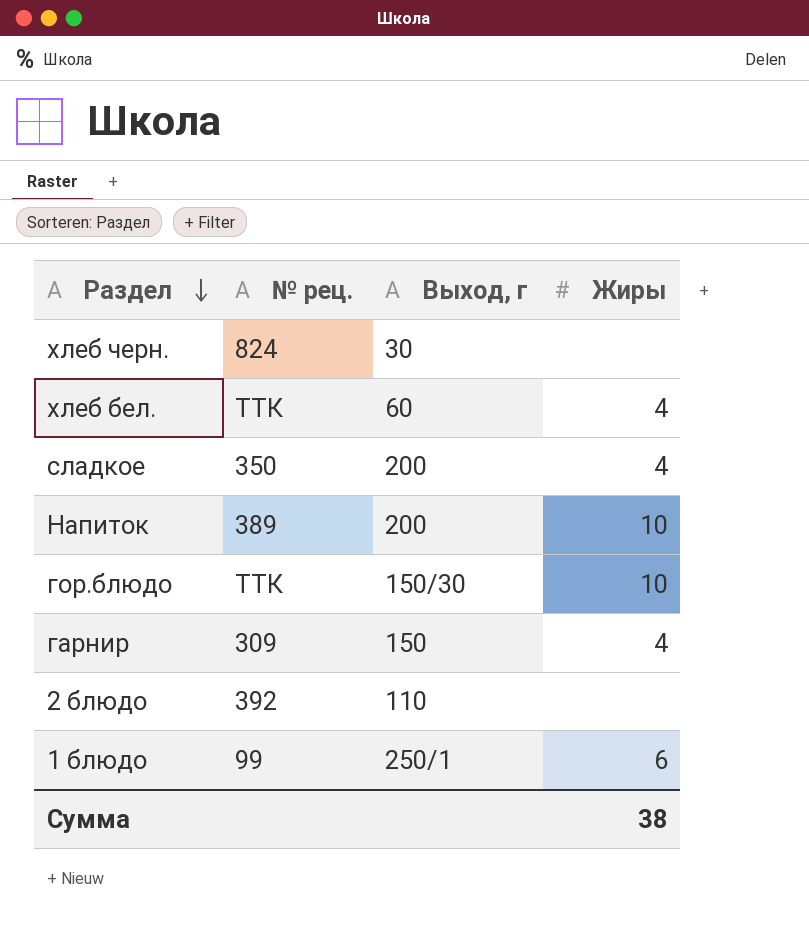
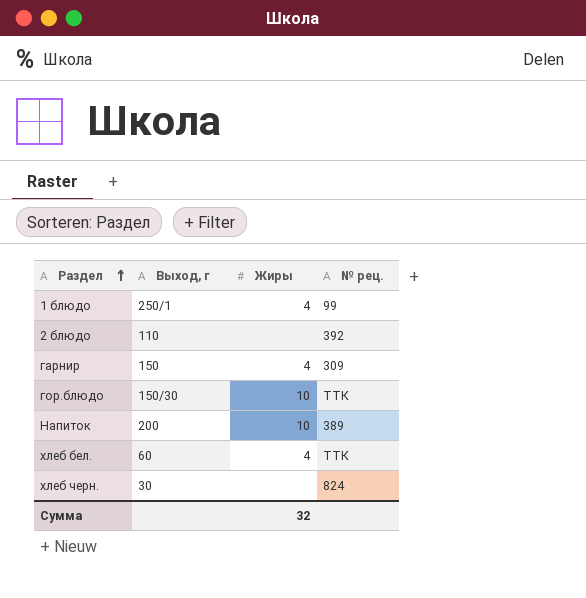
row order: Раздел descending -> Раздел ascending
column № рец. | position: 2 -> 4
row сладкое: 350 | 200 | 4 -> none
1 блюдо | Жиры: 6 -> 4
Сумма | Жиры: 38 -> 32

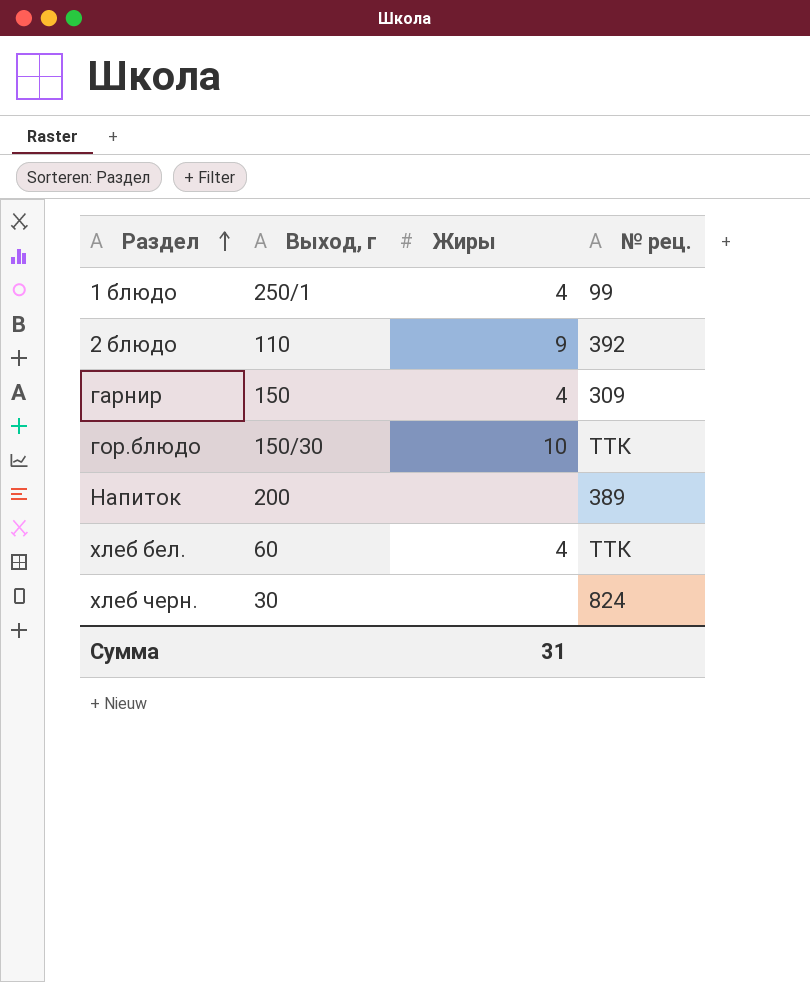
2 блюдо | Жиры: none -> 9
Напиток | Жиры: 10 -> none
Сумма | Жиры: 32 -> 31

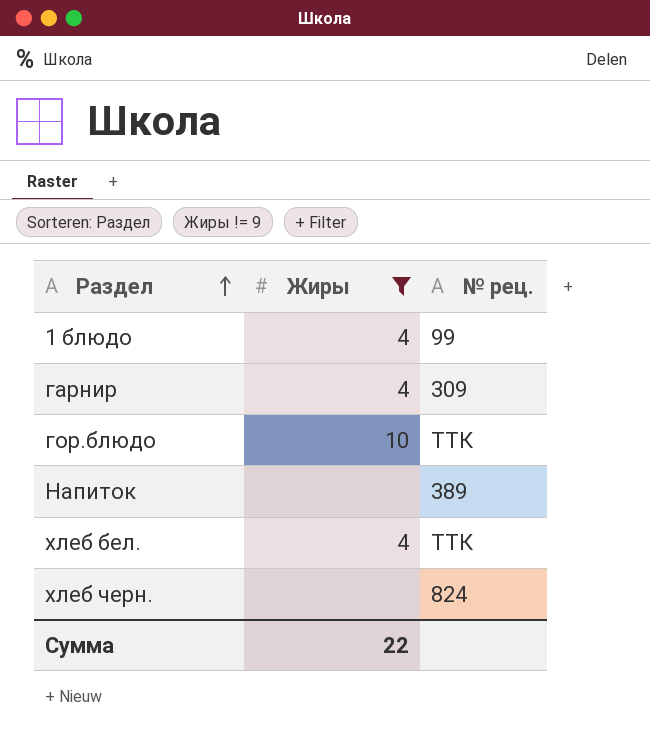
filter: none -> Жиры != 9
column Выход, г | position: 2 -> none
Сумма | Жиры: 31 -> 22

